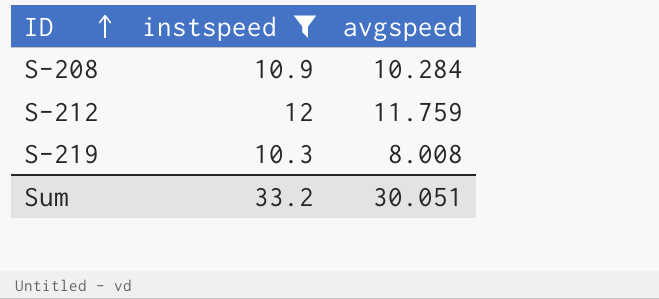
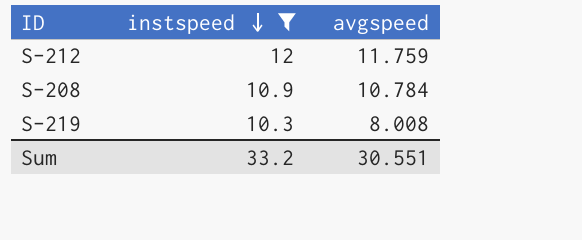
row order: ID ascending -> instspeed descending
S-208 | avgspeed: 10.284 -> 10.784
Sum | avgspeed: 30.051 -> 30.551

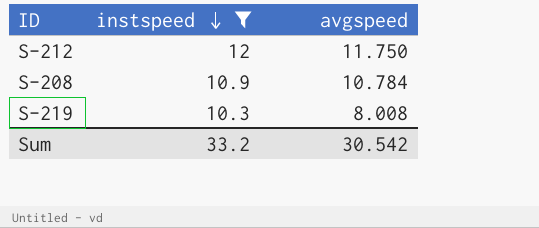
S-212 | avgspeed: 11.759 -> 11.750
Sum | avgspeed: 30.551 -> 30.542

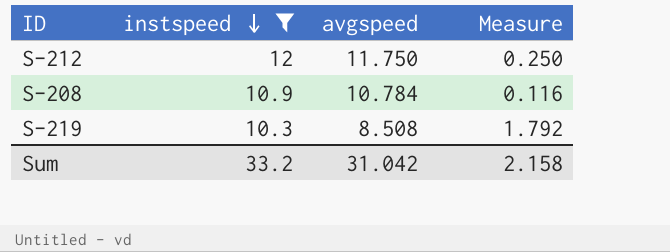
column Measure | formula: none -> [instspeed] - [avgspeed]
S-219 | avgspeed: 8.008 -> 8.508
Sum | avgspeed: 30.542 -> 31.042

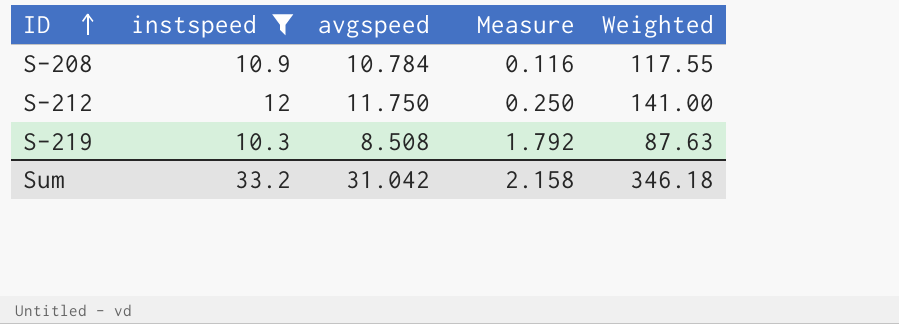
row order: instspeed descending -> ID ascending
column Weighted | formula: none -> [instspeed] * [avgspeed]

